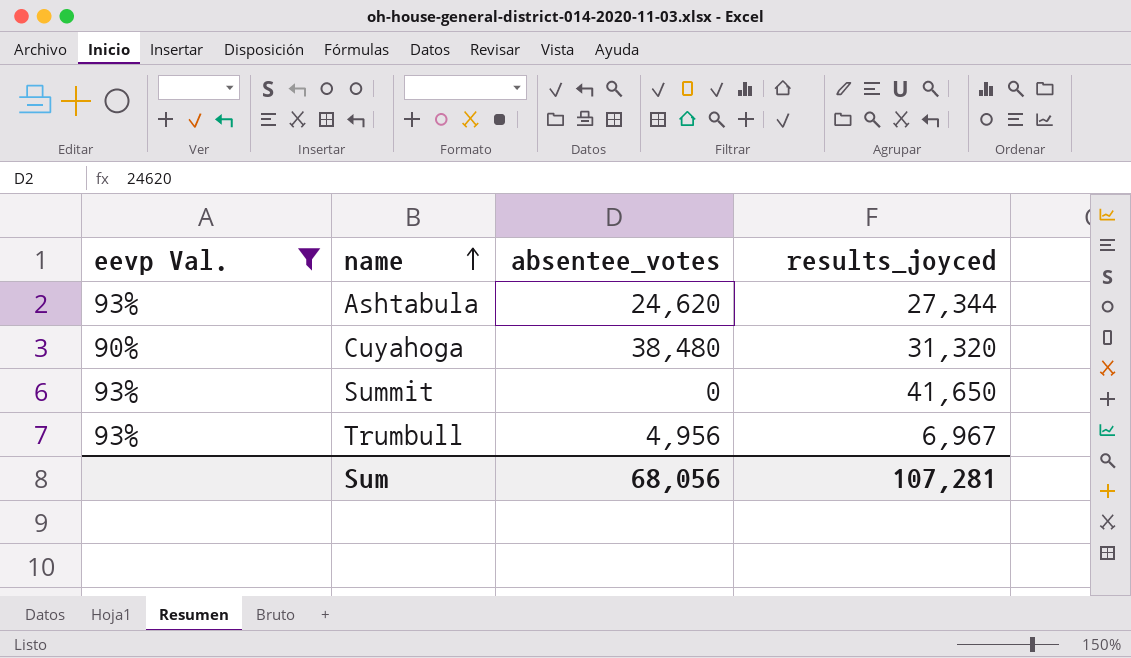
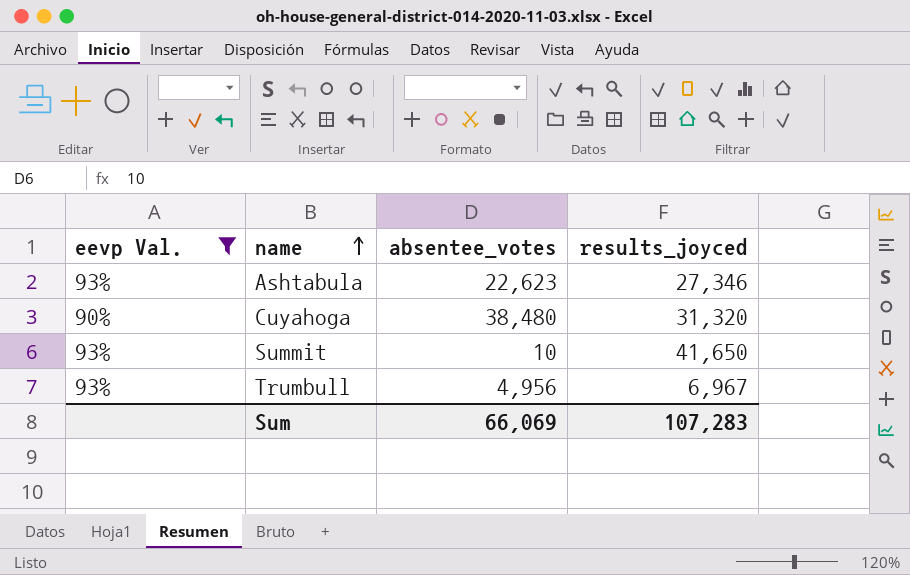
Ashtabula | absentee_votes: 24,620 -> 22,623
Ashtabula | results_joyced: 27,344 -> 27,346
Summit | absentee_votes: 0 -> 10
Sum | absentee_votes: 68,056 -> 66,069
Sum | results_joyced: 107,281 -> 107,283

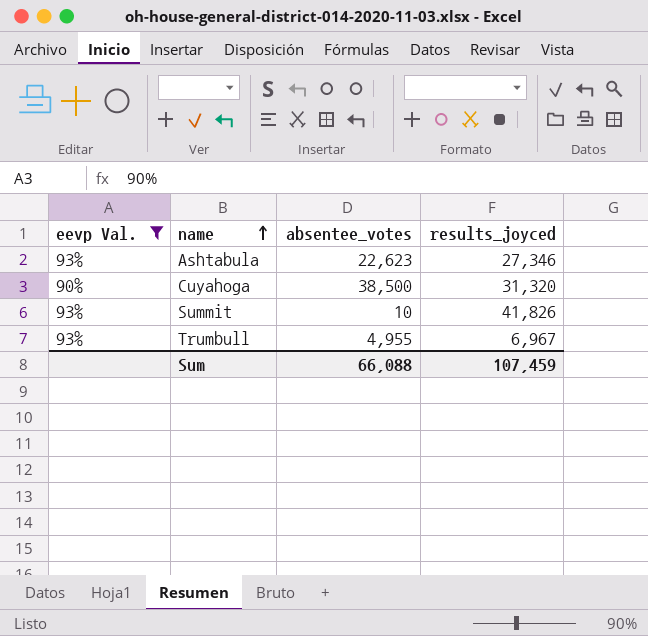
Cuyahoga | absentee_votes: 38,480 -> 38,500
Summit | results_joyced: 41,650 -> 41,826
Trumbull | absentee_votes: 4,956 -> 4,955
Sum | absentee_votes: 66,069 -> 66,088
Sum | results_joyced: 107,283 -> 107,459

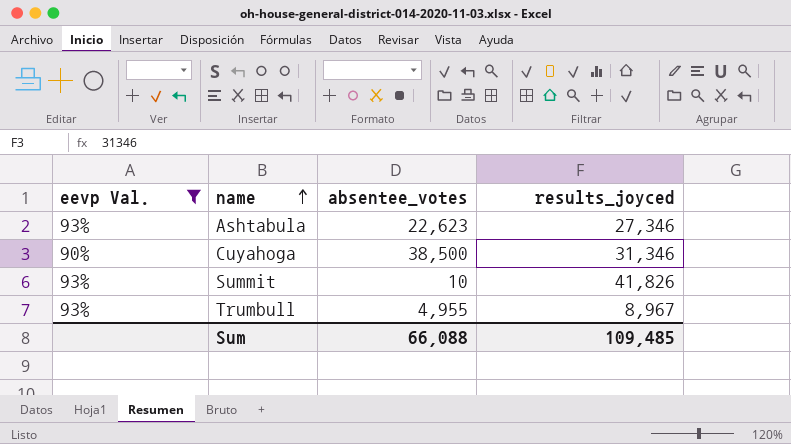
Cuyahoga | results_joyced: 31,320 -> 31,346
Trumbull | results_joyced: 6,967 -> 8,967
Sum | results_joyced: 107,459 -> 109,485

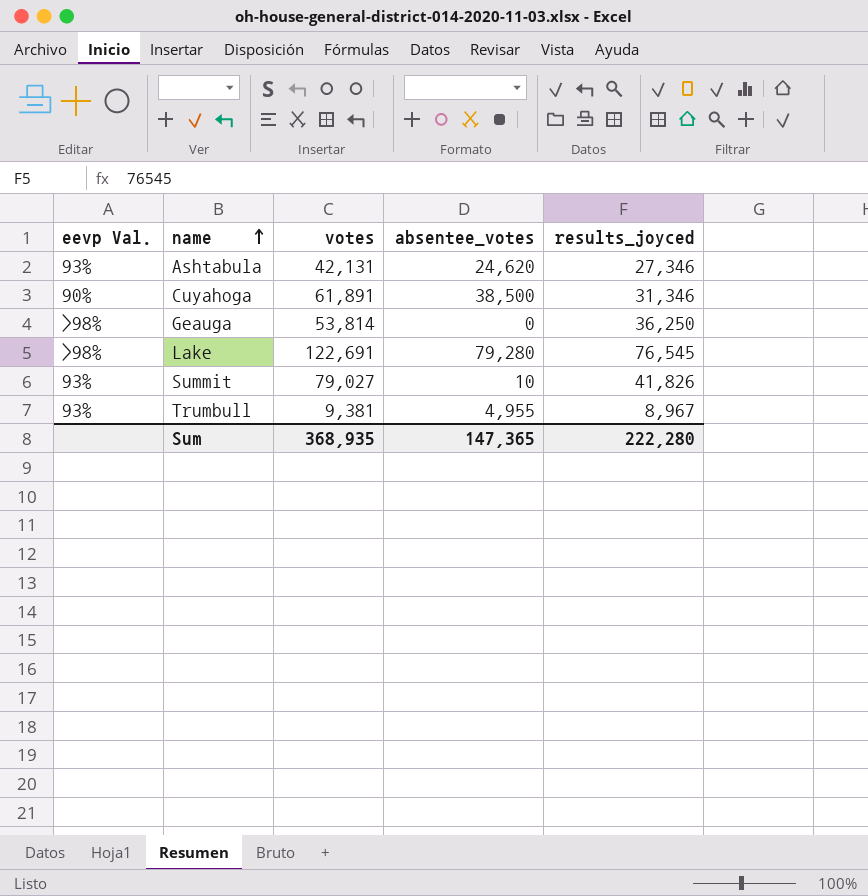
filter: eevp Val. != >98% -> none
column votes | position: none -> 3
Ashtabula | absentee_votes: 22,623 -> 24,620
Sum | absentee_votes: 66,088 -> 147,365
Sum | results_joyced: 109,485 -> 222,280

